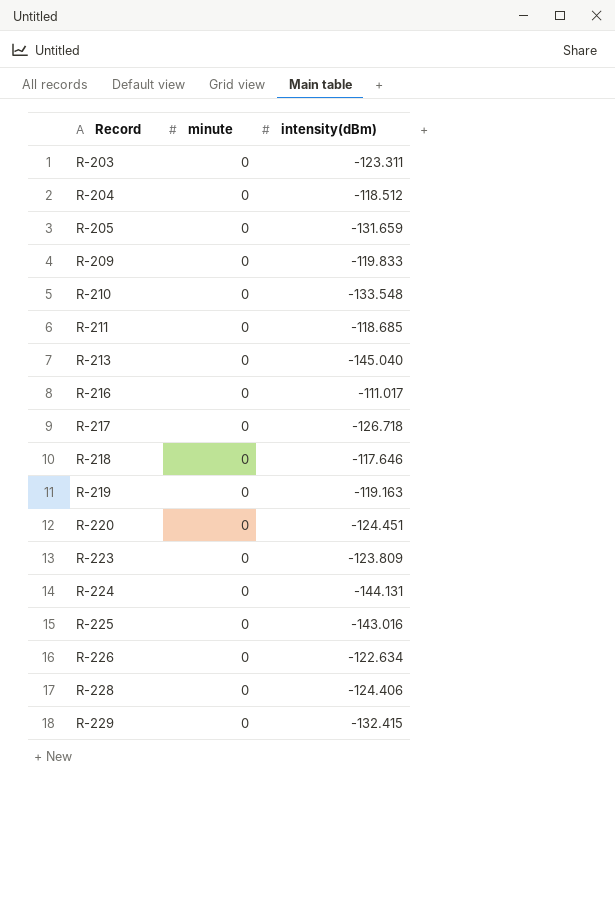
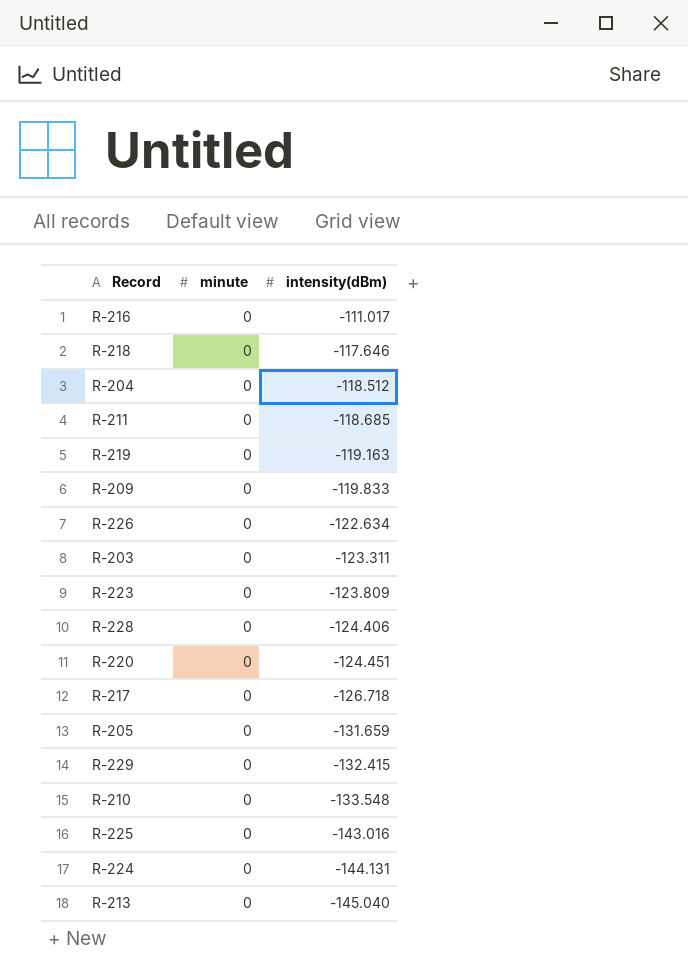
row order: Record ascending -> intensity(dBm) descending

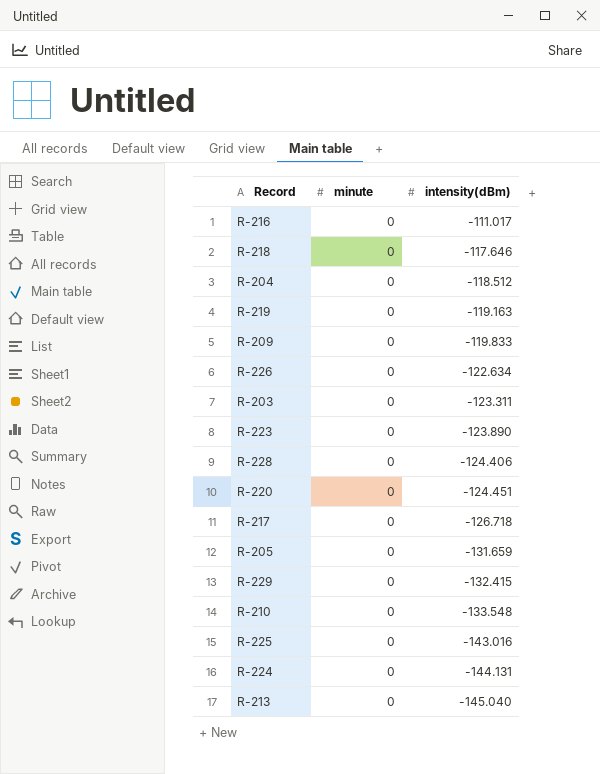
row R-211: 0 | -118.685 -> none
R-223 | intensity(dBm): -123.809 -> -123.890

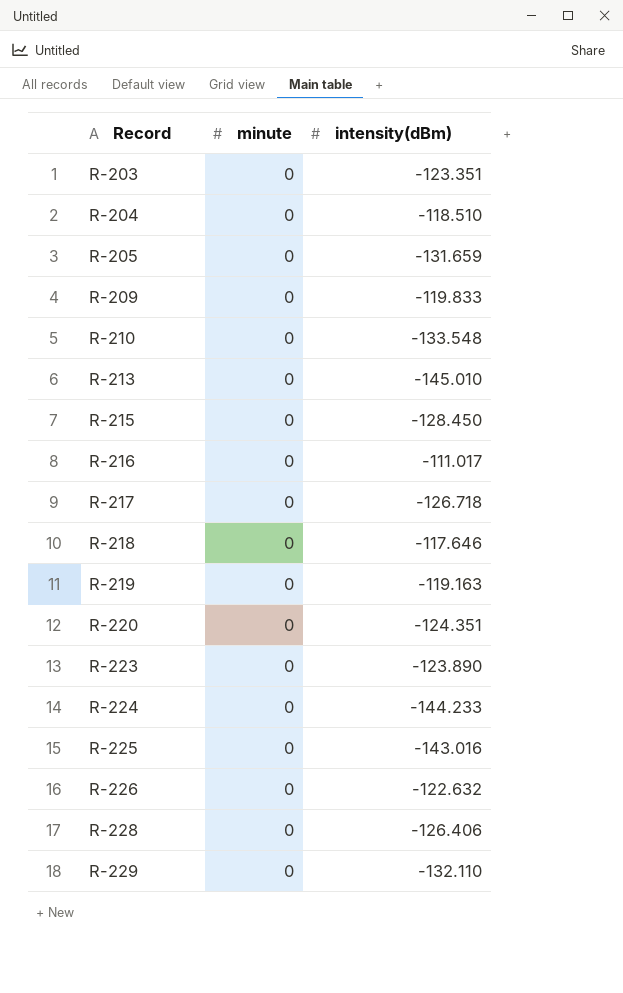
row order: intensity(dBm) descending -> Record ascending
R-203 | intensity(dBm): -123.311 -> -123.351
R-204 | intensity(dBm): -118.512 -> -118.510
R-213 | intensity(dBm): -145.040 -> -145.010
row R-215: none -> 0 | -128.450
R-220 | intensity(dBm): -124.451 -> -124.351
R-224 | intensity(dBm): -144.131 -> -144.233
R-226 | intensity(dBm): -122.634 -> -122.632
R-228 | intensity(dBm): -124.406 -> -126.406
R-229 | intensity(dBm): -132.415 -> -132.110

